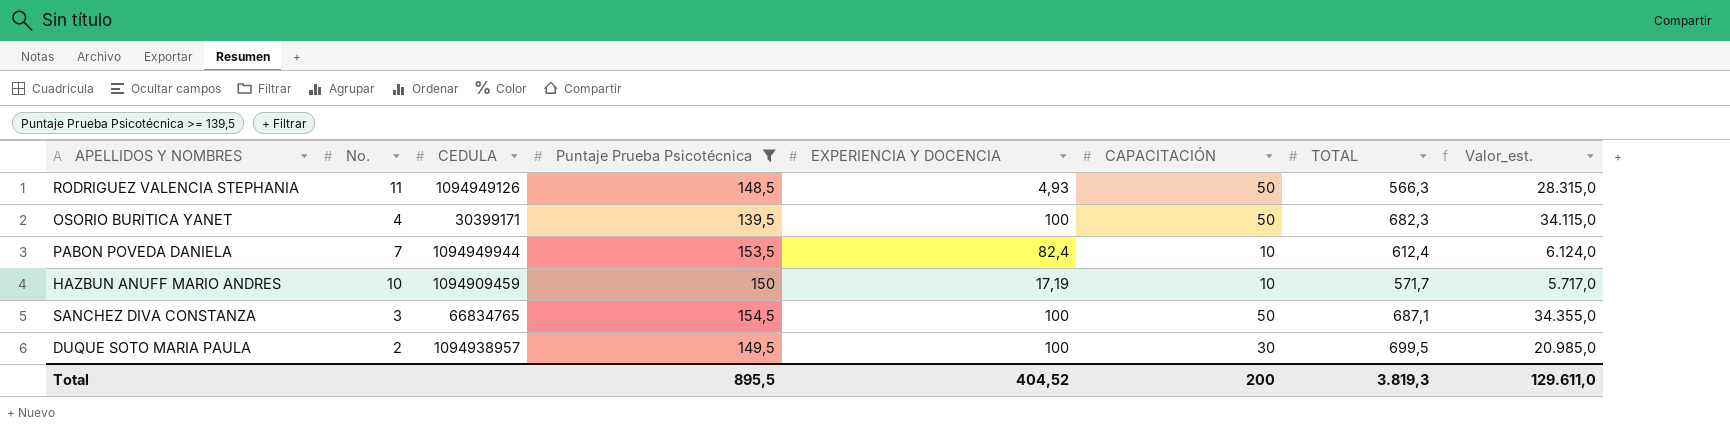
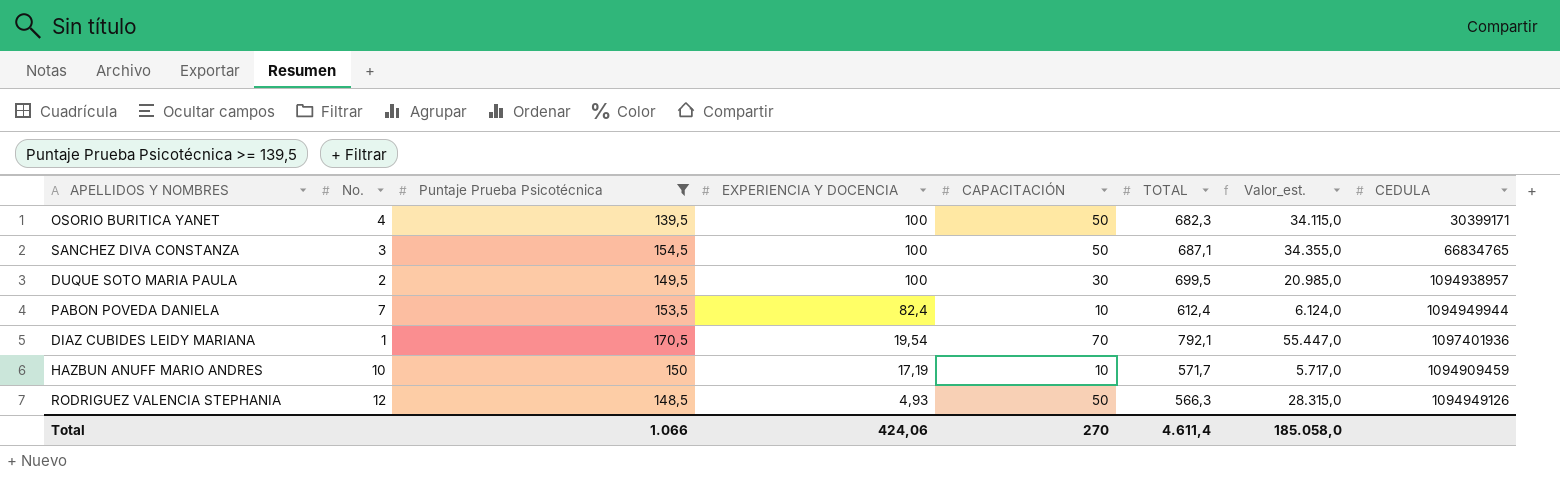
row order: none -> EXPERIENCIA Y DOCENCIA descending
column CEDULA | position: 3 -> 8
row DIAZ CUBIDES LEIDY MARIANA: none -> 1 | 170,5 | 19,54 | 70 | 792,1 | 55.447,0 | 1097401936
RODRIGUEZ VALENCIA STEPHANIA | No.: 11 -> 12
Total | Puntaje Prueba Psicotécnica: 895,5 -> 1.066
Total | EXPERIENCIA Y DOCENCIA: 404,52 -> 424,06
Total | CAPACITACIÓN: 200 -> 270
Total | TOTAL: 3.819,3 -> 4.611,4
Total | Valor_est.: 129.611,0 -> 185.058,0

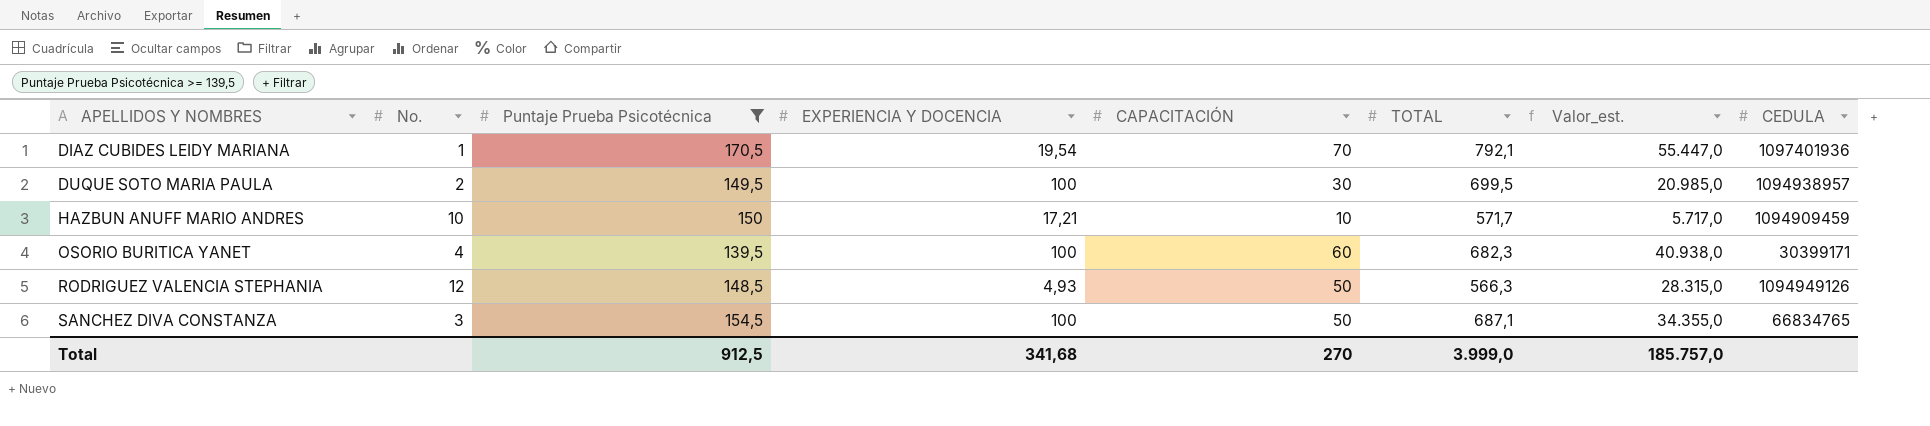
row order: EXPERIENCIA Y DOCENCIA descending -> APELLIDOS Y NOMBRES ascending
row PABON POVEDA DANIELA: 7 | 153,5 | 82,4 | 10 | 612,4 | 6.124,0 | 1094949944 -> none
HAZBUN ANUFF MARIO ANDRES | EXPERIENCIA Y DOCENCIA: 17,19 -> 17,21
OSORIO BURITICA YANET | CAPACITACIÓN: 50 -> 60
OSORIO BURITICA YANET | Valor_est.: 34.115,0 -> 40.938,0
Total | Puntaje Prueba Psicotécnica: 1.066 -> 912,5
Total | EXPERIENCIA Y DOCENCIA: 424,06 -> 341,68
Total | TOTAL: 4.611,4 -> 3.999,0
Total | Valor_est.: 185.058,0 -> 185.757,0

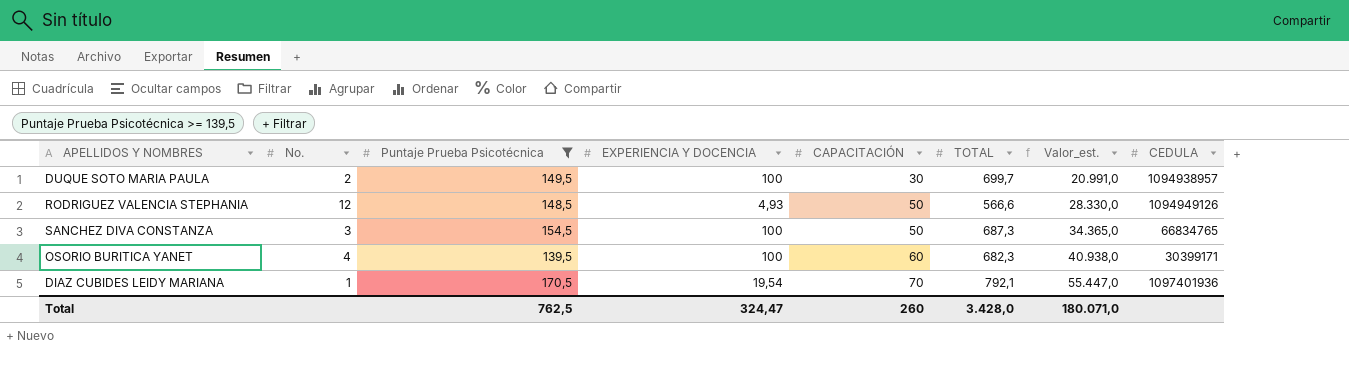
row order: APELLIDOS Y NOMBRES ascending -> CAPACITACIÓN ascending
row HAZBUN ANUFF MARIO ANDRES: 10 | 150 | 17,21 | 10 | 571,7 | 5.717,0 | 1094909459 -> none
DUQUE SOTO MARIA PAULA | TOTAL: 699,5 -> 699,7
DUQUE SOTO MARIA PAULA | Valor_est.: 20.985,0 -> 20.991,0
RODRIGUEZ VALENCIA STEPHANIA | TOTAL: 566,3 -> 566,6
RODRIGUEZ VALENCIA STEPHANIA | Valor_est.: 28.315,0 -> 28.330,0
SANCHEZ DIVA CONSTANZA | TOTAL: 687,1 -> 687,3
SANCHEZ DIVA CONSTANZA | Valor_est.: 34.355,0 -> 34.365,0
Total | Puntaje Prueba Psicotécnica: 912,5 -> 762,5
Total | EXPERIENCIA Y DOCENCIA: 341,68 -> 324,47
Total | CAPACITACIÓN: 270 -> 260
Total | TOTAL: 3.999,0 -> 3.428,0
Total | Valor_est.: 185.757,0 -> 180.071,0

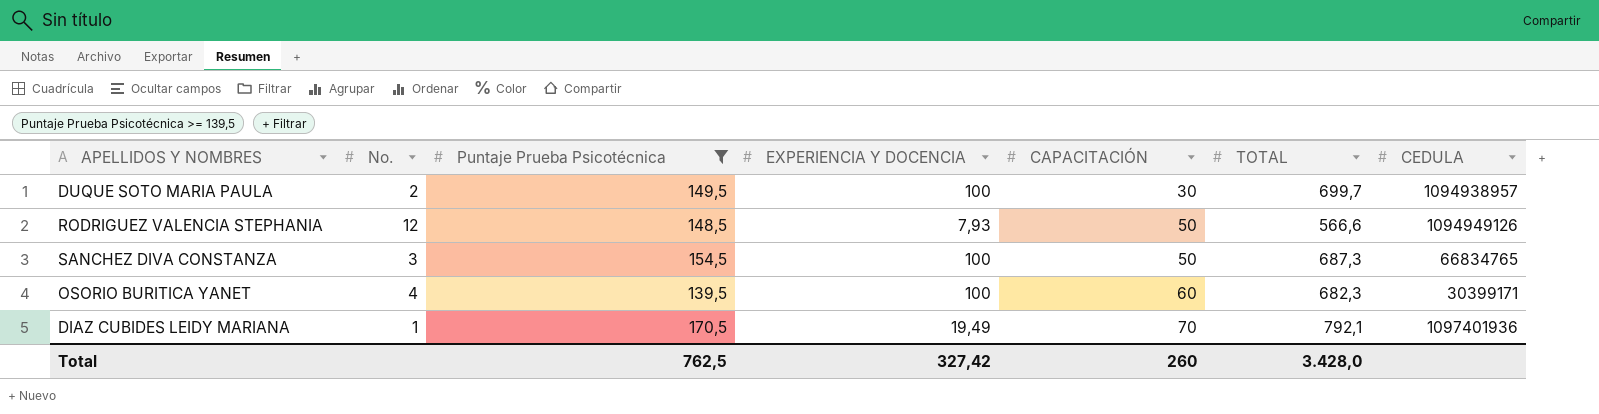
column Valor_est. | formula: [CAPACITACIÓN] * [TOTAL] -> none
RODRIGUEZ VALENCIA STEPHANIA | EXPERIENCIA Y DOCENCIA: 4,93 -> 7,93
DIAZ CUBIDES LEIDY MARIANA | EXPERIENCIA Y DOCENCIA: 19,54 -> 19,49
Total | EXPERIENCIA Y DOCENCIA: 324,47 -> 327,42

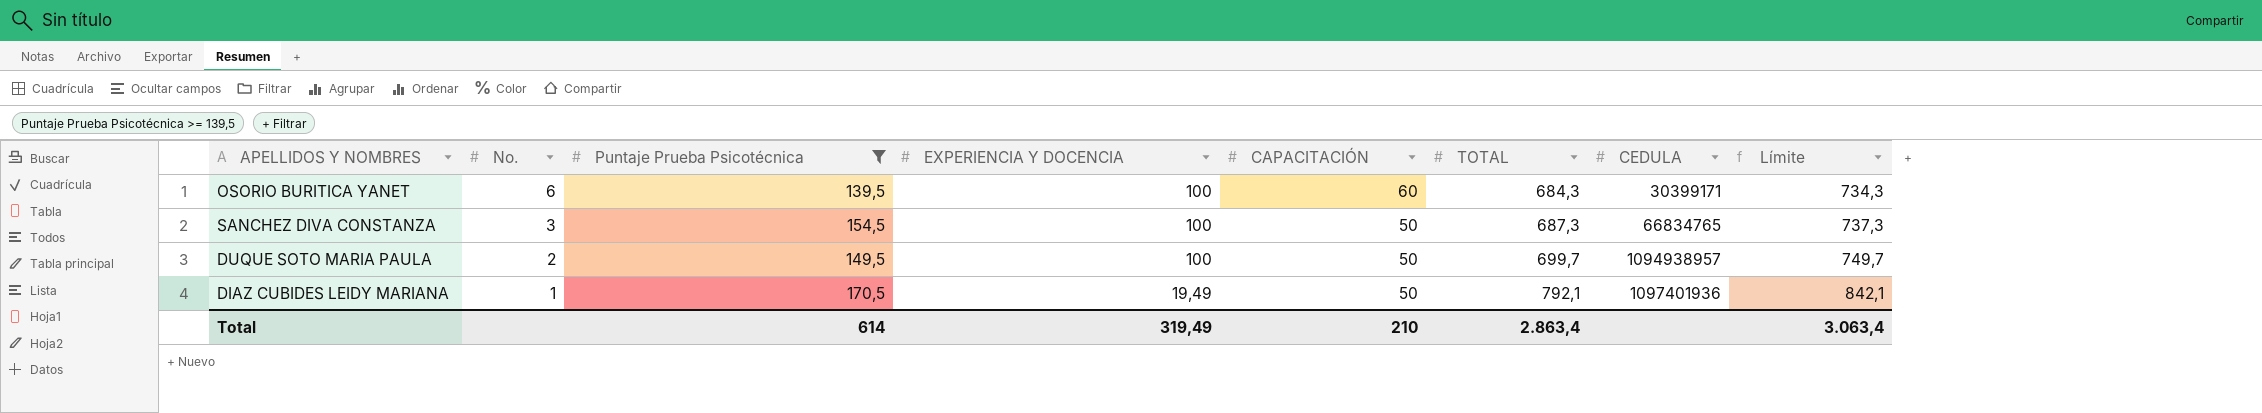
row order: CAPACITACIÓN ascending -> No. descending
column Límite | formula: none -> [TOTAL] + 50
row RODRIGUEZ VALENCIA STEPHANIA: 12 | 148,5 | 7,93 | 50 | 566,6 | 1094949126 -> none
OSORIO BURITICA YANET | No.: 4 -> 6
OSORIO BURITICA YANET | TOTAL: 682,3 -> 684,3
DUQUE SOTO MARIA PAULA | CAPACITACIÓN: 30 -> 50
DIAZ CUBIDES LEIDY MARIANA | CAPACITACIÓN: 70 -> 50
Total | Puntaje Prueba Psicotécnica: 762,5 -> 614
Total | EXPERIENCIA Y DOCENCIA: 327,42 -> 319,49
Total | CAPACITACIÓN: 260 -> 210
Total | TOTAL: 3.428,0 -> 2.863,4

